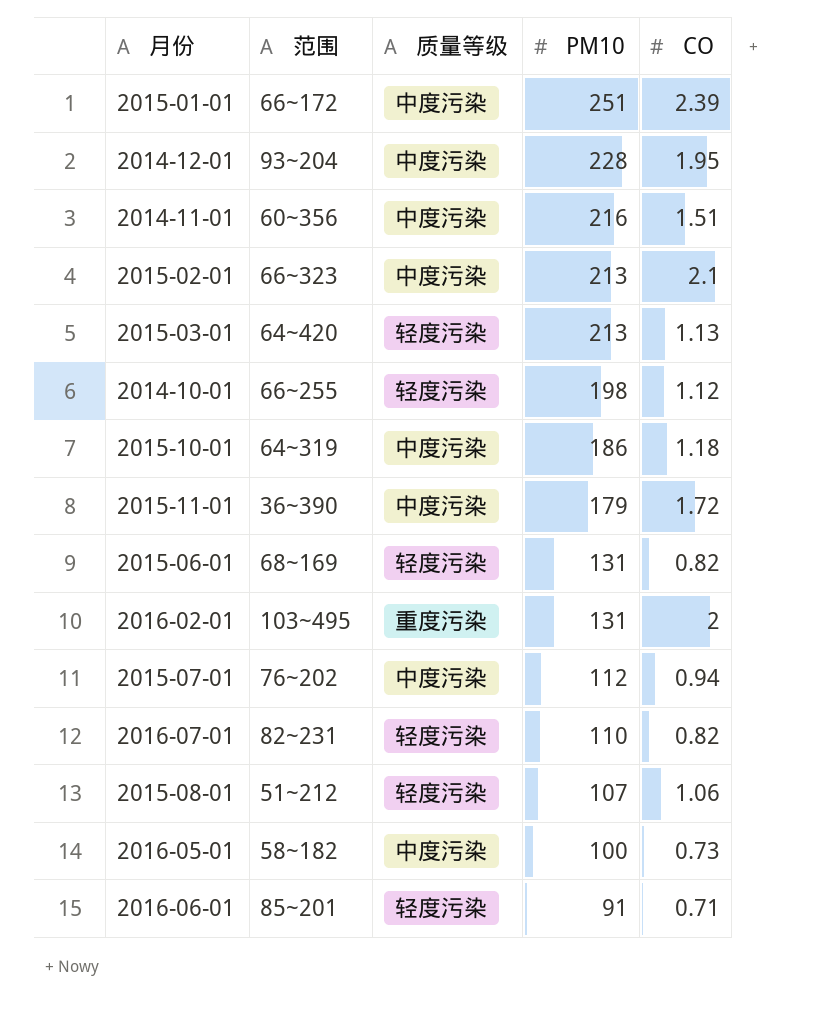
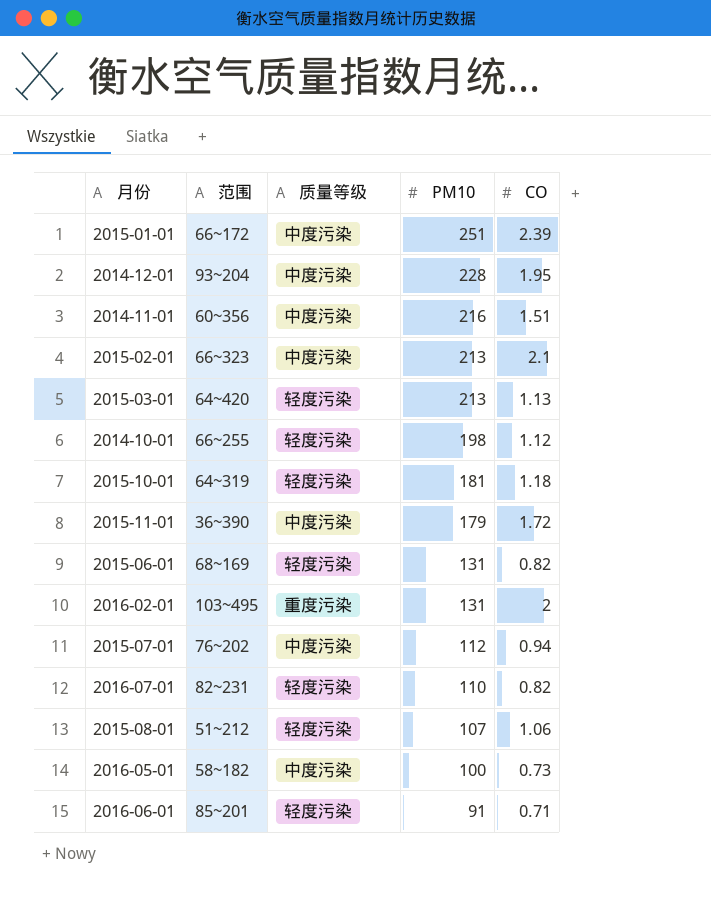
2015-10-01 | 质量等级: 中度污染 -> 轻度污染
2015-10-01 | PM10: 186 -> 181

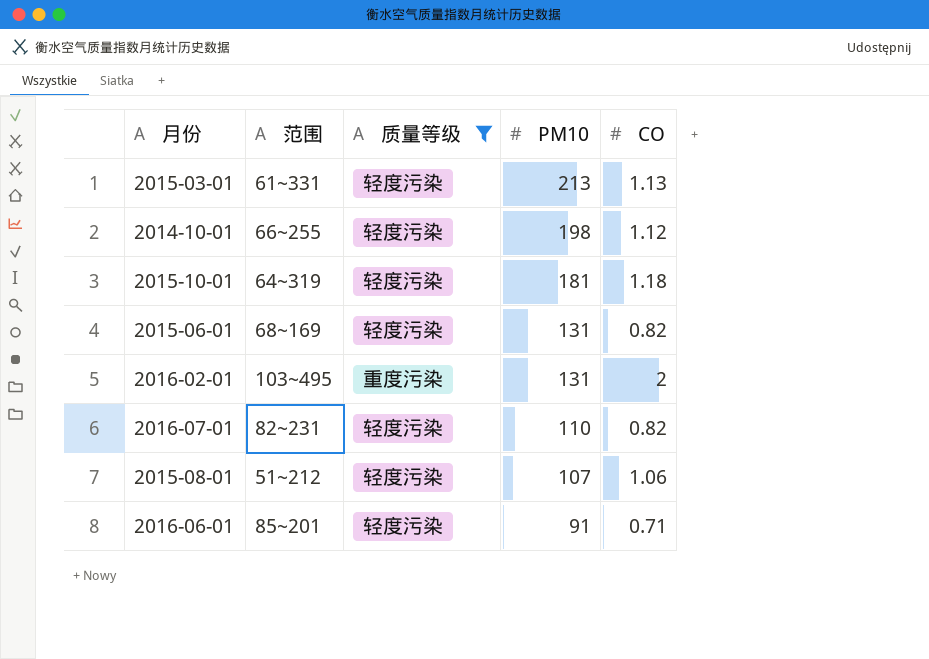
filter: none -> 质量等级 != 中度污染
2015-03-01 | 范围: 64~420 -> 61~331

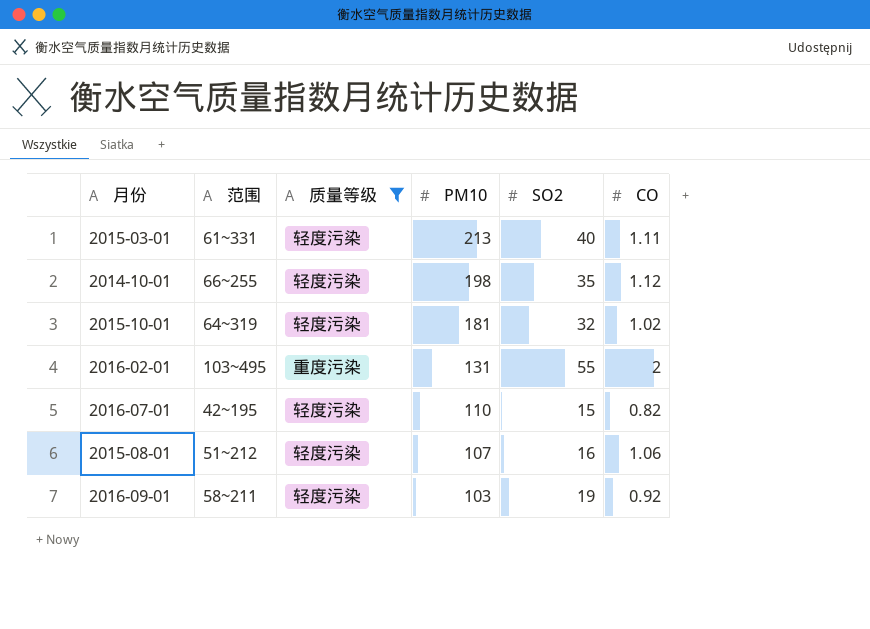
column SO2 | position: none -> 5
row 2015-06-01: 68~169 | 轻度污染 | 131 | 0.82 -> none
row 2016-06-01: 85~201 | 轻度污染 | 91 | 0.71 -> none
2015-03-01 | CO: 1.13 -> 1.11
2015-10-01 | CO: 1.18 -> 1.02
2016-07-01 | 范围: 82~231 -> 42~195
row 2016-09-01: none -> 58~211 | 轻度污染 | 103 | 19 | 0.92

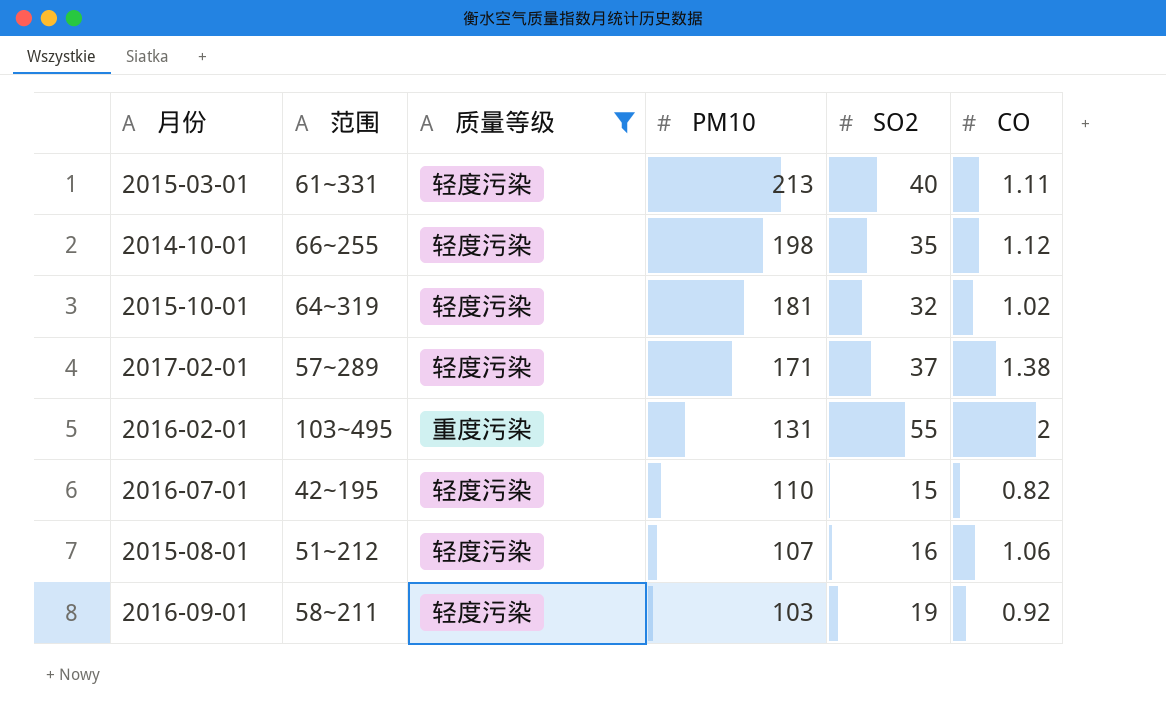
row 2017-02-01: none -> 57~289 | 轻度污染 | 171 | 37 | 1.38

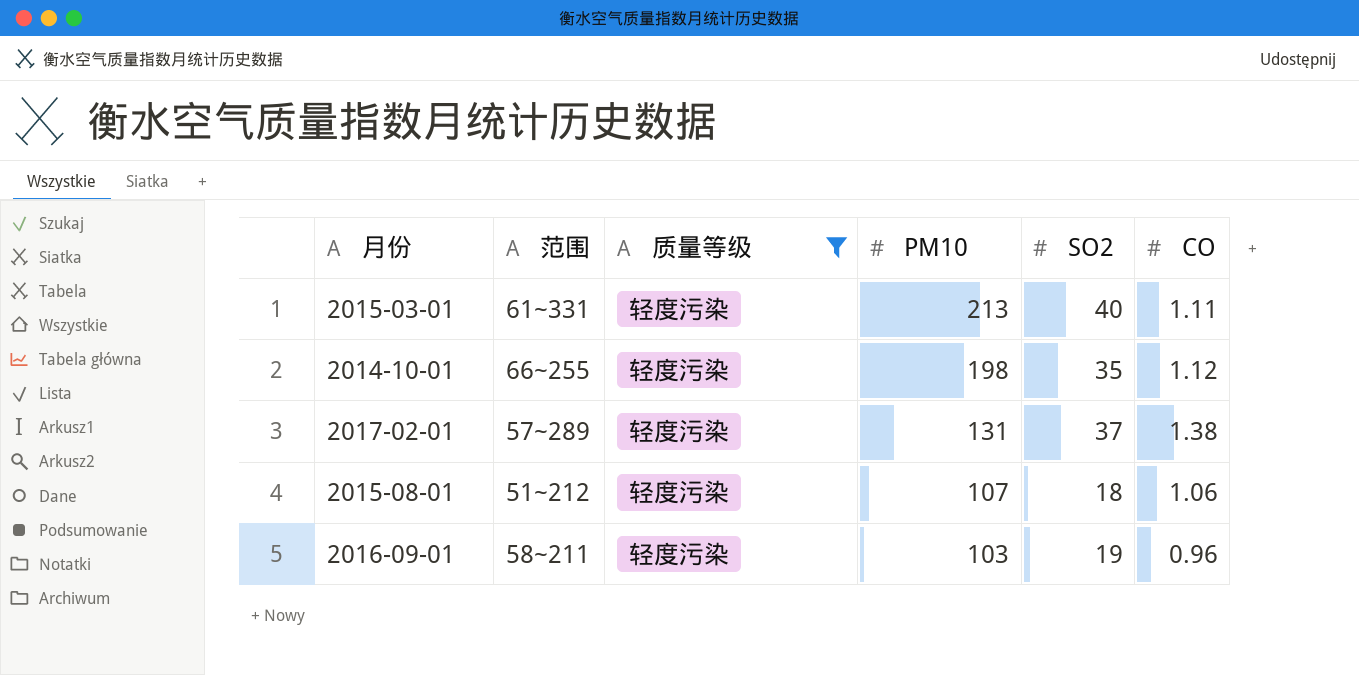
row 2015-10-01: 64~319 | 轻度污染 | 181 | 32 | 1.02 -> none
row 2016-02-01: 103~495 | 重度污染 | 131 | 55 | 2 -> none
row 2016-07-01: 42~195 | 轻度污染 | 110 | 15 | 0.82 -> none
2017-02-01 | PM10: 171 -> 131
2015-08-01 | SO2: 16 -> 18
2016-09-01 | CO: 0.92 -> 0.96

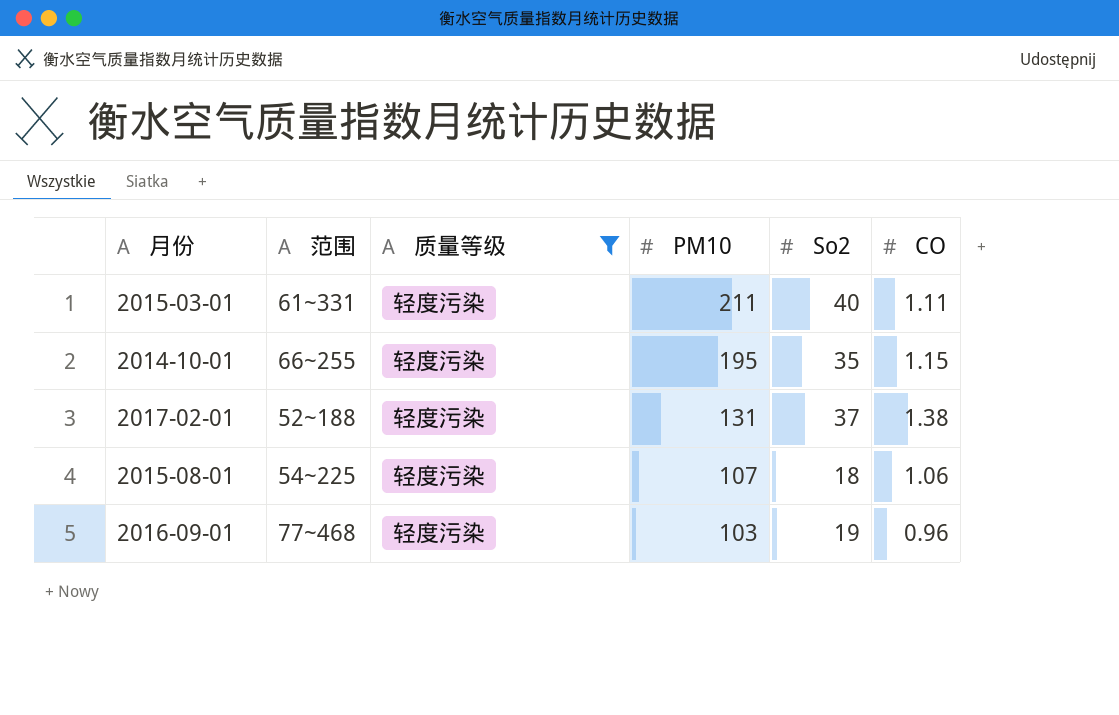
column name: SO2 -> So2
2015-03-01 | PM10: 213 -> 211
2014-10-01 | PM10: 198 -> 195
2014-10-01 | CO: 1.12 -> 1.15
2017-02-01 | 范围: 57~289 -> 52~188
2015-08-01 | 范围: 51~212 -> 54~225
2016-09-01 | 范围: 58~211 -> 77~468

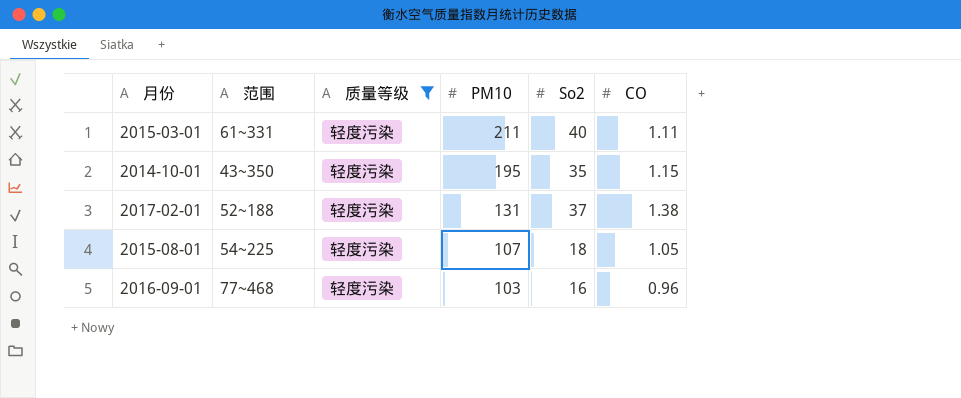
2014-10-01 | 范围: 66~255 -> 43~350
2015-08-01 | CO: 1.06 -> 1.05
2016-09-01 | So2: 19 -> 16

